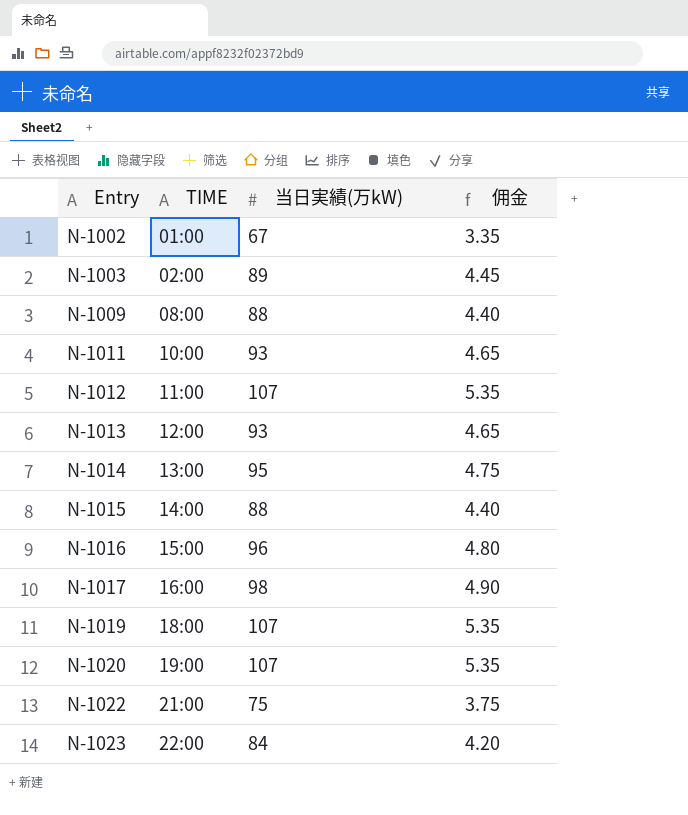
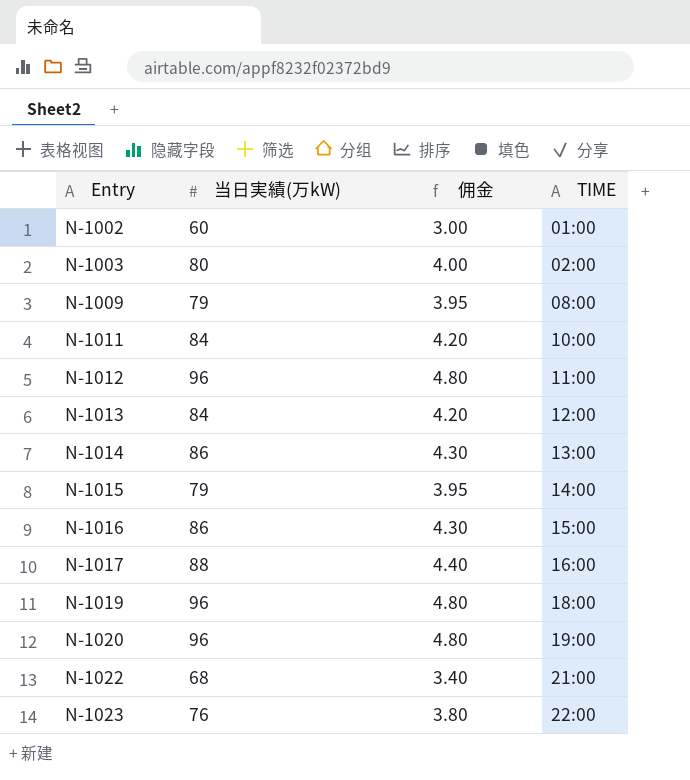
column TIME | position: 2 -> 4
N-1002 | 当日実績(万kW): 67 -> 60
N-1002 | 佣金: 3.35 -> 3.00
N-1003 | 当日実績(万kW): 89 -> 80
N-1003 | 佣金: 4.45 -> 4.00
N-1009 | 当日実績(万kW): 88 -> 79
N-1009 | 佣金: 4.40 -> 3.95
N-1011 | 当日実績(万kW): 93 -> 84
N-1011 | 佣金: 4.65 -> 4.20
N-1012 | 当日実績(万kW): 107 -> 96
N-1012 | 佣金: 5.35 -> 4.80
N-1013 | 当日実績(万kW): 93 -> 84
N-1013 | 佣金: 4.65 -> 4.20
N-1014 | 当日実績(万kW): 95 -> 86
N-1014 | 佣金: 4.75 -> 4.30
N-1015 | 当日実績(万kW): 88 -> 79
N-1015 | 佣金: 4.40 -> 3.95
N-1016 | 当日実績(万kW): 96 -> 86
N-1016 | 佣金: 4.80 -> 4.30
N-1017 | 当日実績(万kW): 98 -> 88
N-1017 | 佣金: 4.90 -> 4.40
N-1019 | 当日実績(万kW): 107 -> 96
N-1019 | 佣金: 5.35 -> 4.80
N-1020 | 当日実績(万kW): 107 -> 96
N-1020 | 佣金: 5.35 -> 4.80
N-1022 | 当日実績(万kW): 75 -> 68
N-1022 | 佣金: 3.75 -> 3.40
N-1023 | 当日実績(万kW): 84 -> 76
N-1023 | 佣金: 4.20 -> 3.80

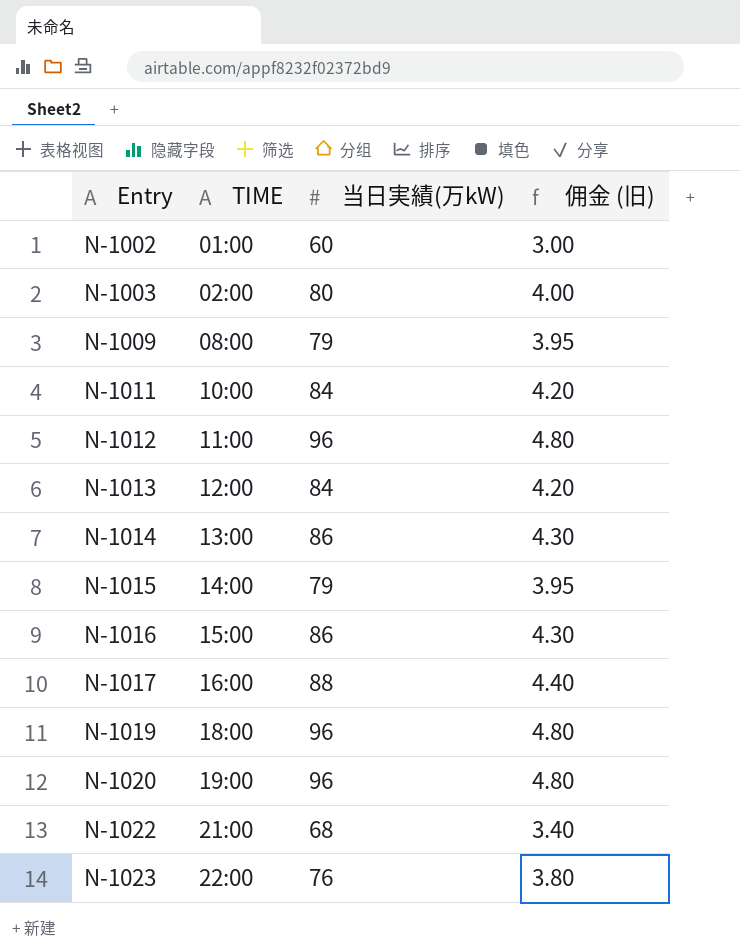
column TIME | position: 4 -> 2
column name: 佣金 -> 佣金 (旧)

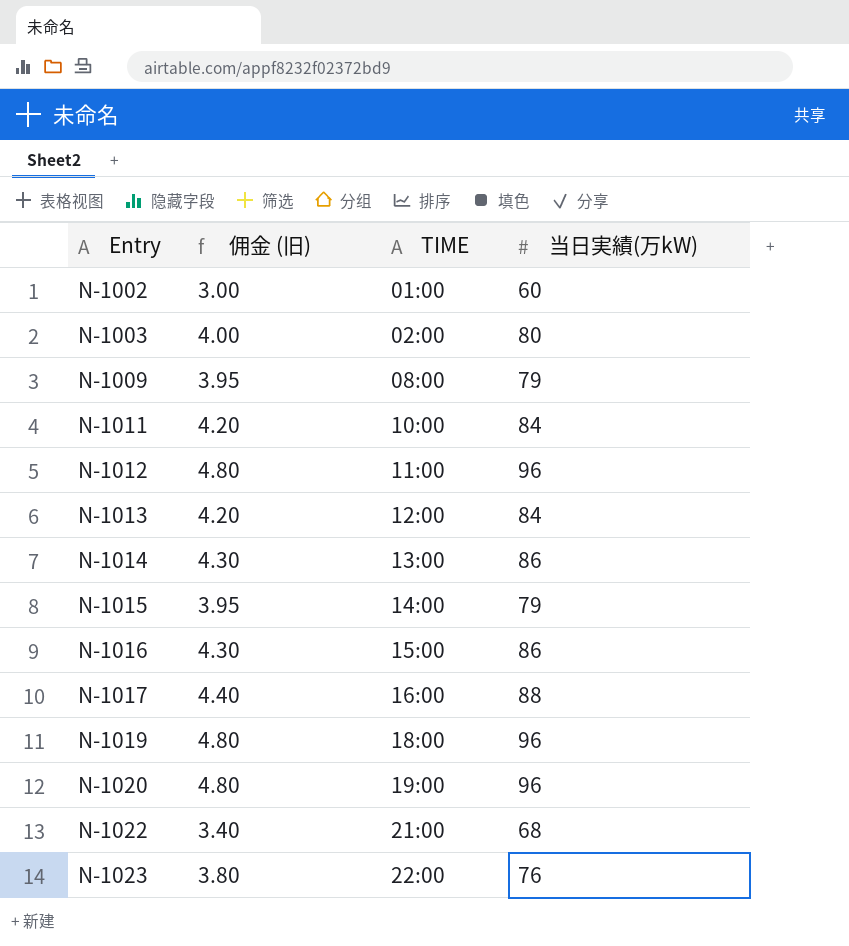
column 佣金 (旧) | position: 4 -> 2

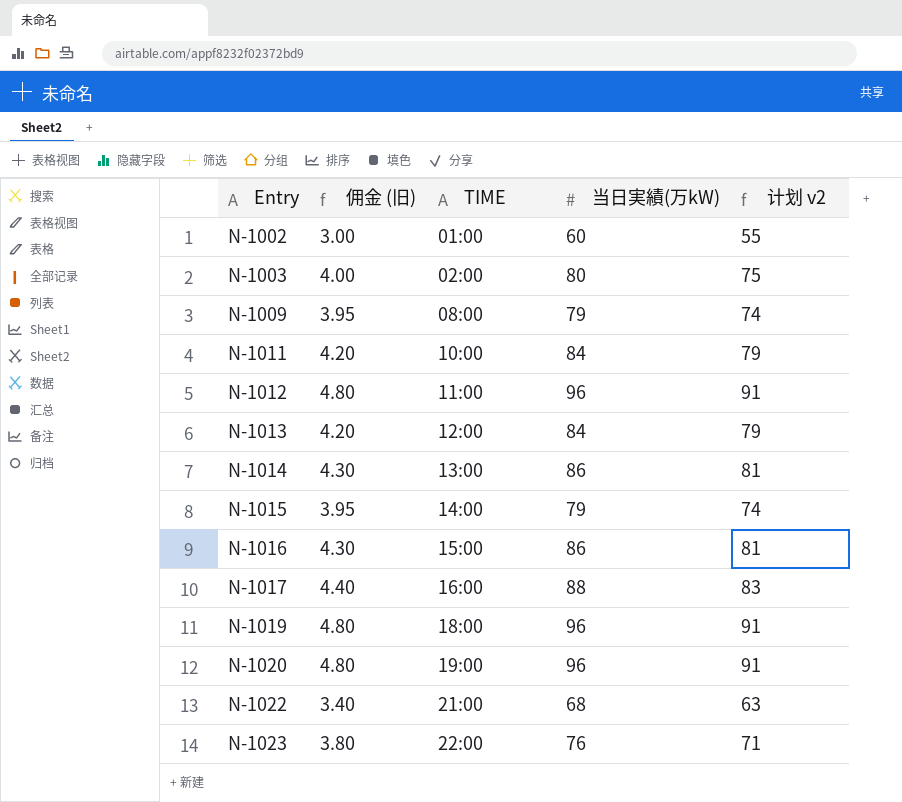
column 计划 v2 | formula: none -> [当日実績(万kW)] - 5

